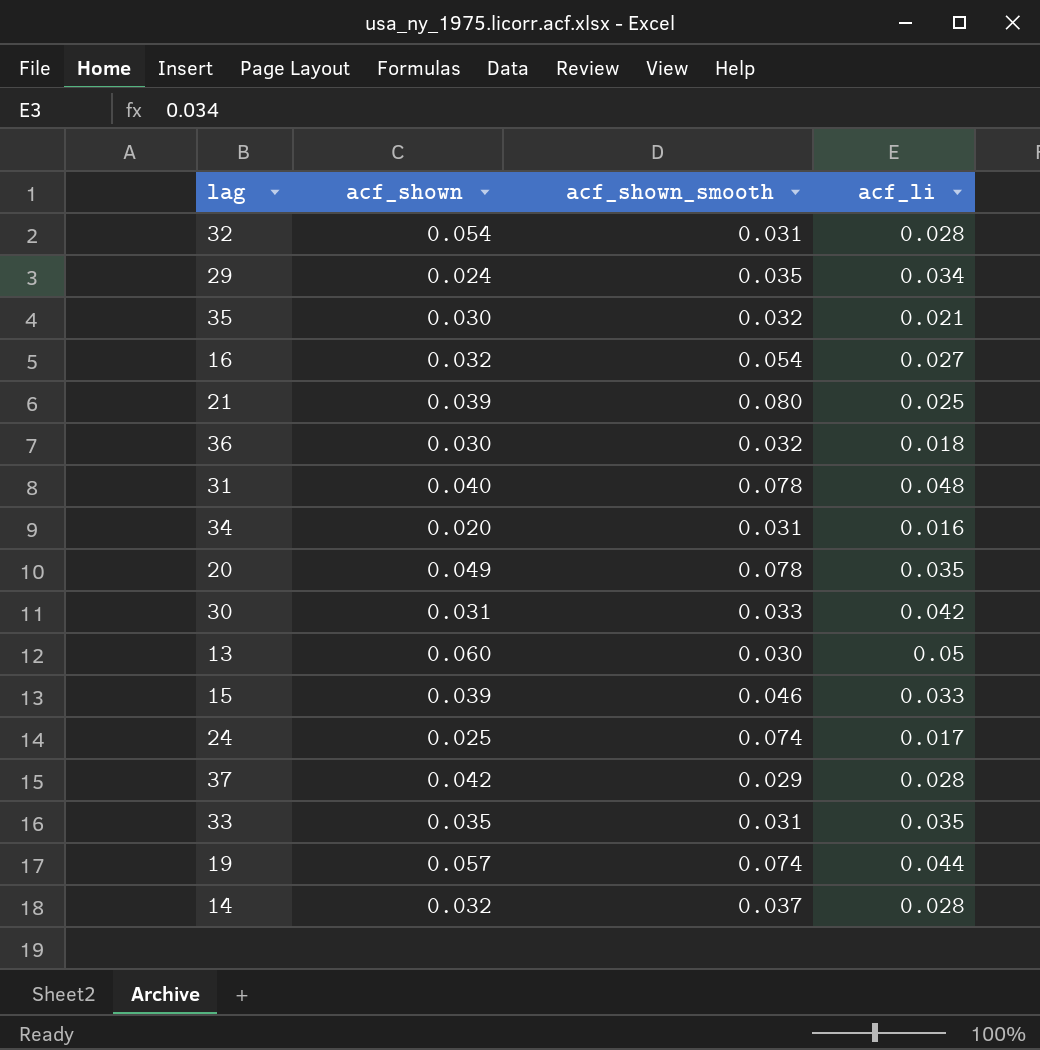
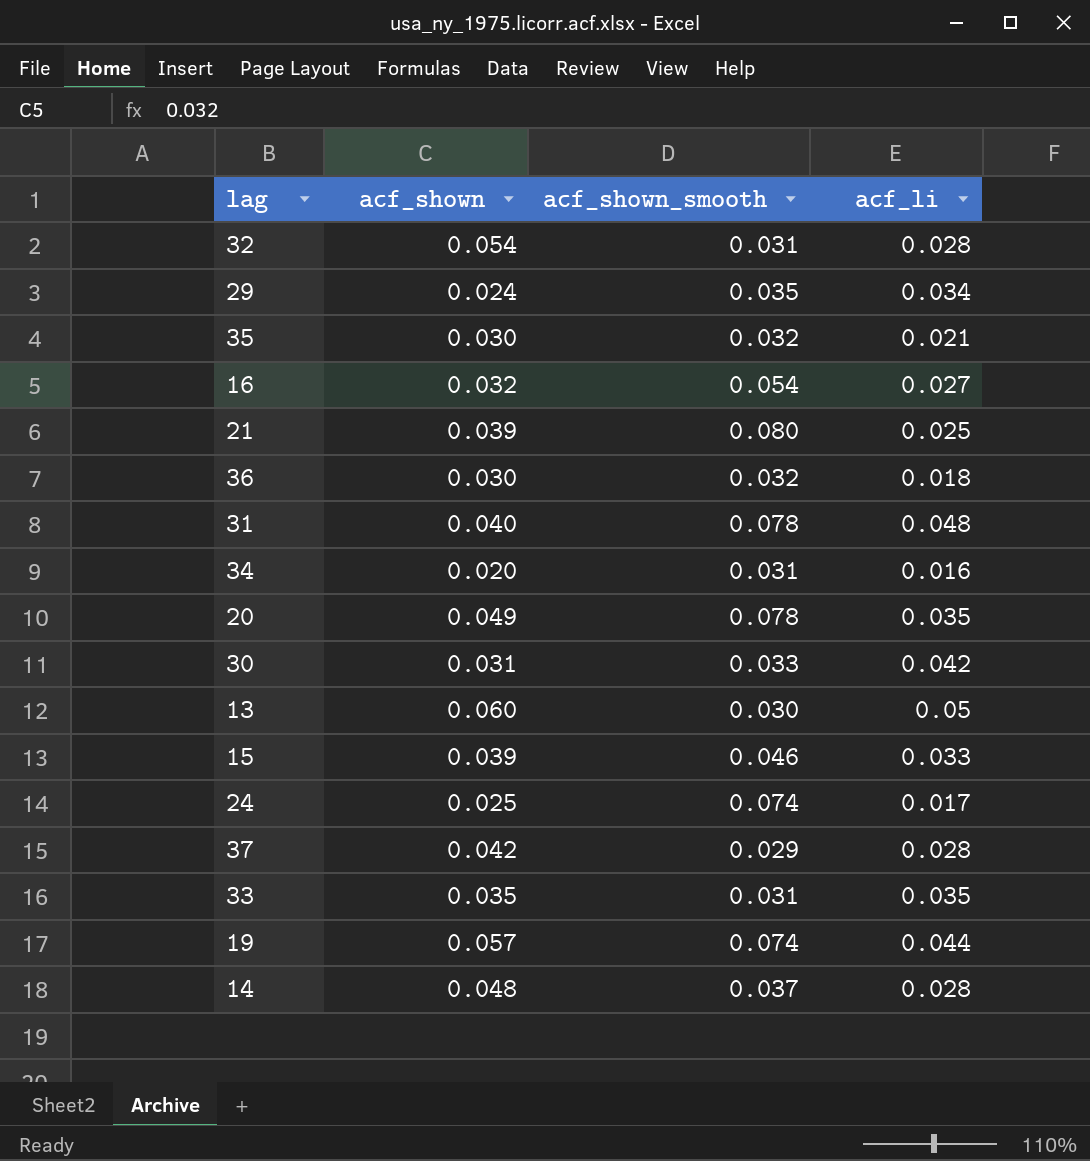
14 | acf_shown: 0.032 -> 0.048

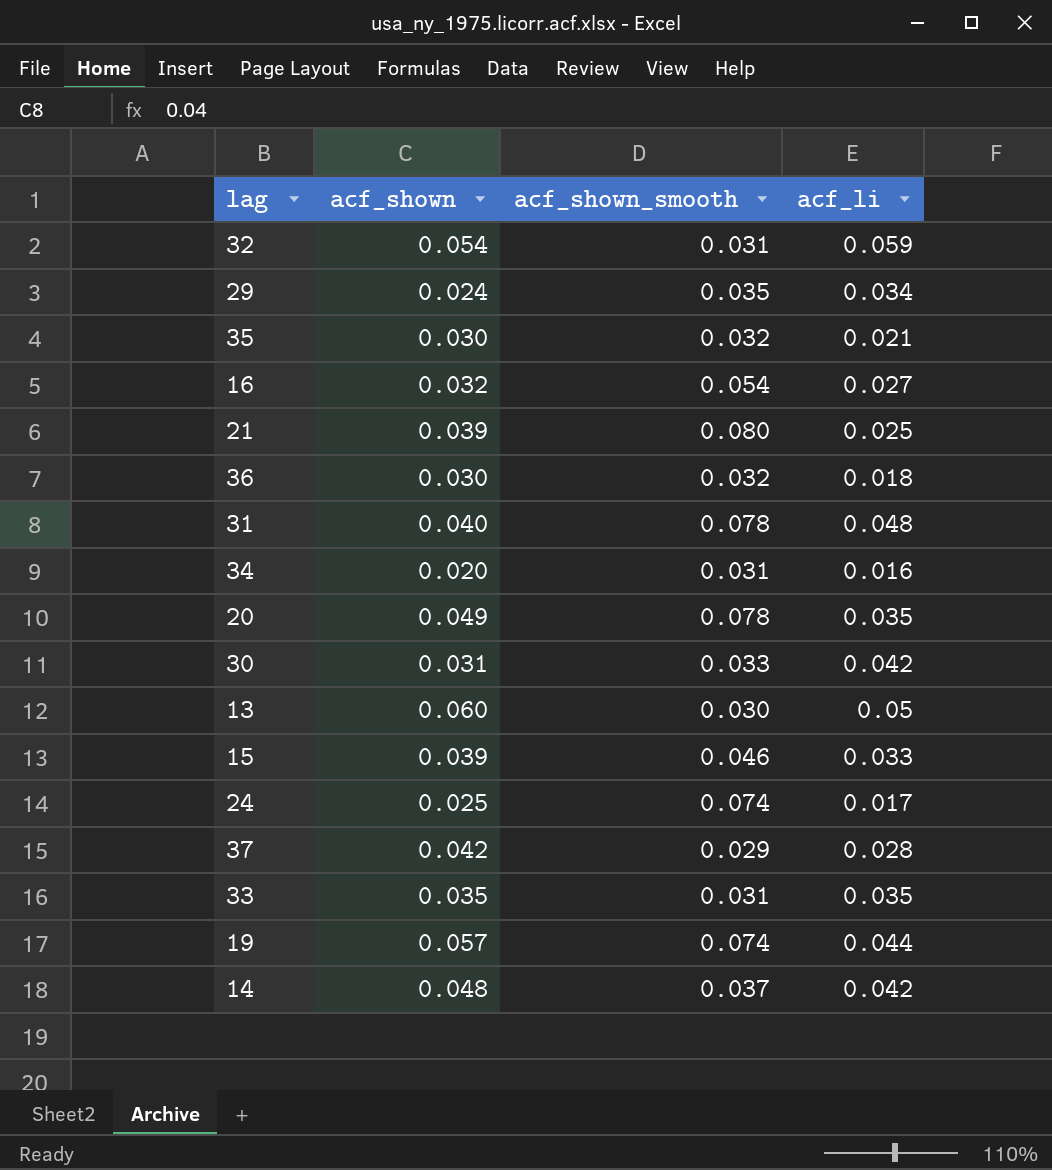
32 | acf_li: 0.028 -> 0.059
14 | acf_li: 0.028 -> 0.042

